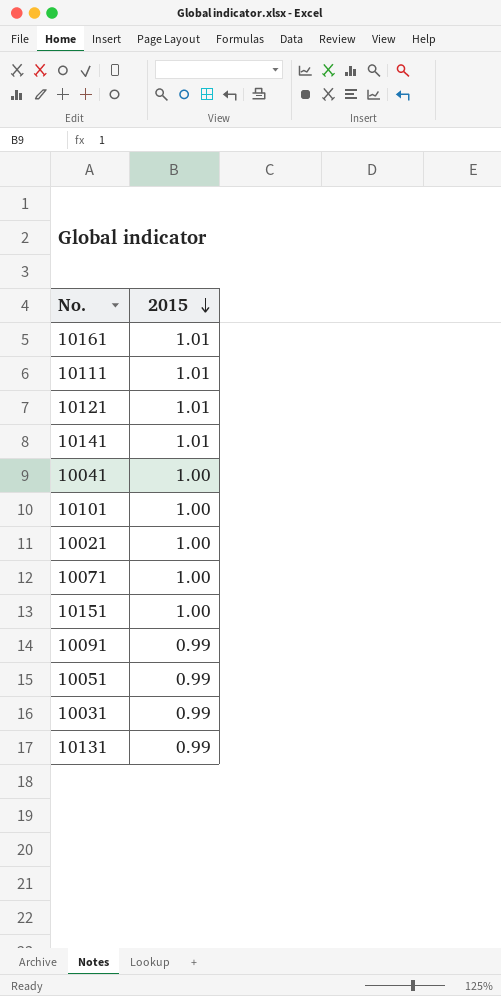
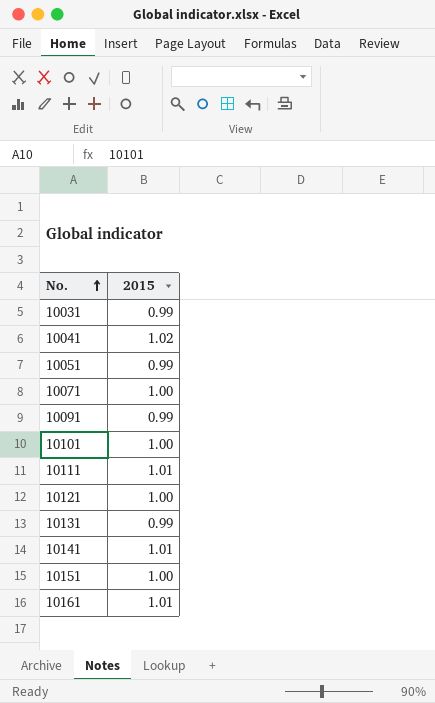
row order: 2015 descending -> No. ascending
row 10021: 1.00 -> none
10041 | 2015: 1.00 -> 1.02
10121 | 2015: 1.01 -> 1.00

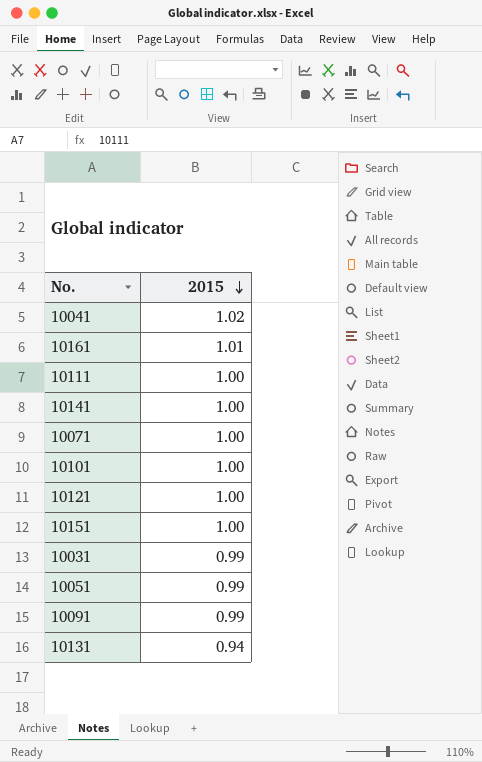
row order: No. ascending -> 2015 descending
10111 | 2015: 1.01 -> 1.00
10141 | 2015: 1.01 -> 1.00
10131 | 2015: 0.99 -> 0.94

